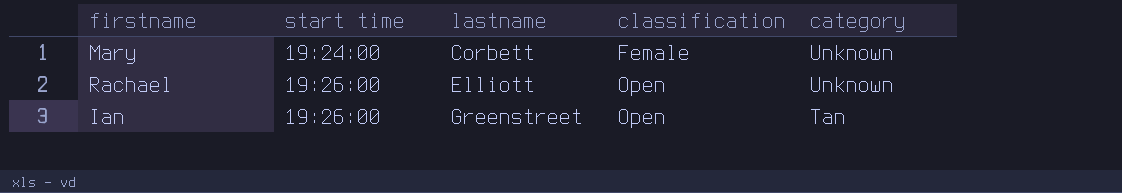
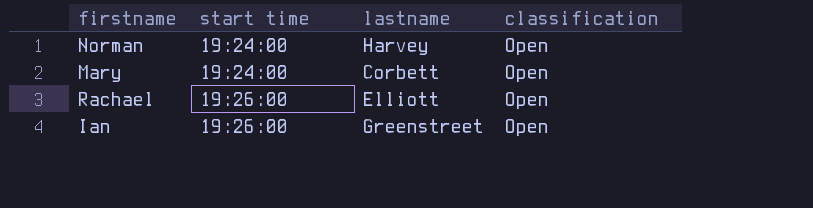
column category | position: 5 -> none
row Norman: none -> 19:24:00 | Harvey | Open
Mary | classification: Female -> Open

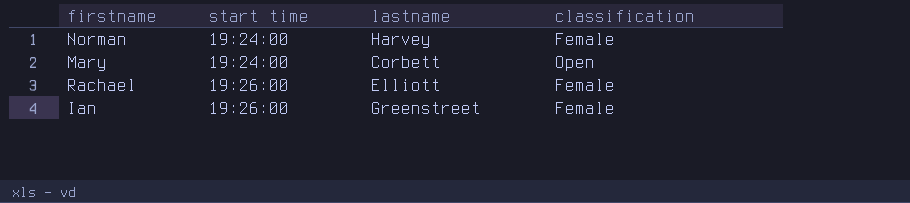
Norman | classification: Open -> Female
Rachael | classification: Open -> Female
Ian | classification: Open -> Female

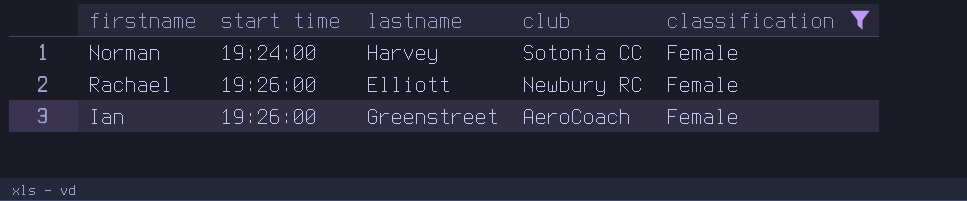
filter: none -> classification = Female
column club | position: none -> 4

